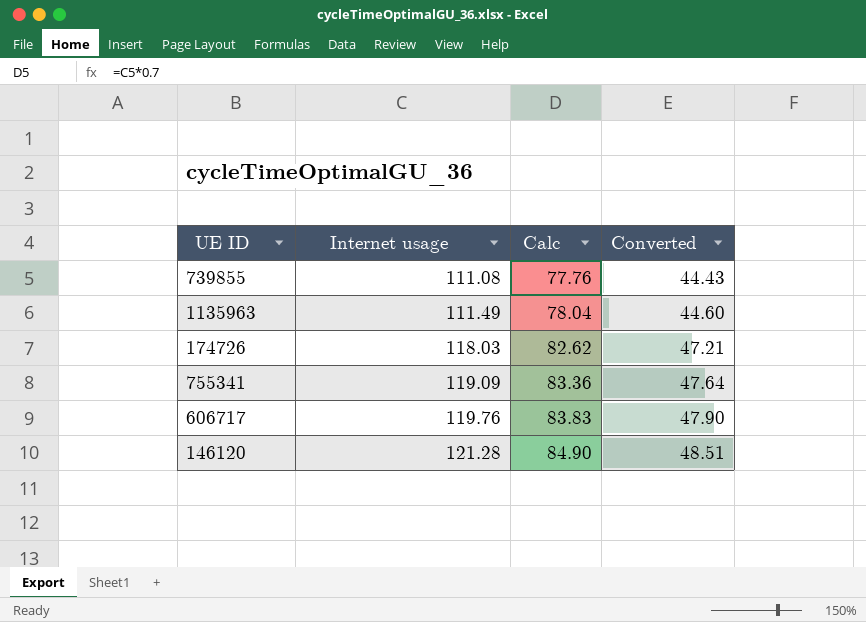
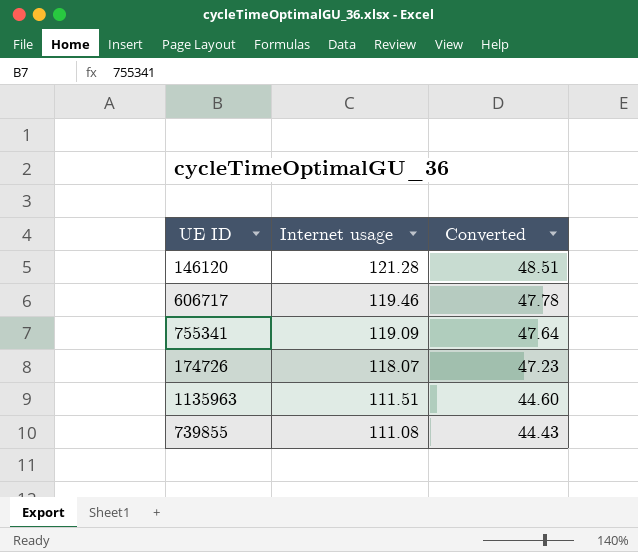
row order: Internet usage ascending -> Internet usage descending
column Calc | formula: [Internet usage] * 0.7 -> none
606717 | Internet usage: 119.76 -> 119.46
606717 | Converted: 47.90 -> 47.78
174726 | Internet usage: 118.03 -> 118.07
174726 | Converted: 47.21 -> 47.23
1135963 | Internet usage: 111.49 -> 111.51

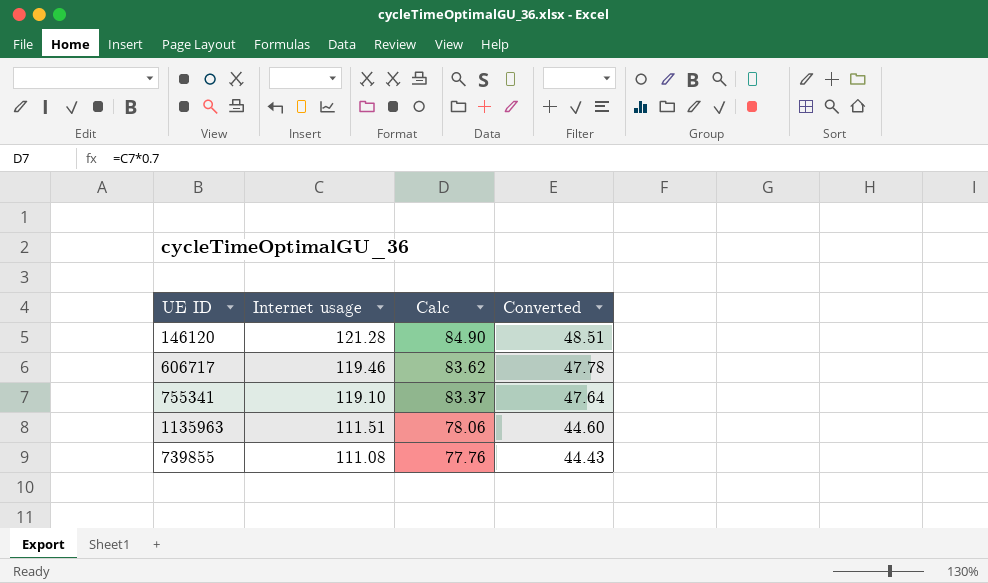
column Calc | formula: none -> [Internet usage] * 0.7
row 174726: 118.07 | 47.23 -> none
755341 | Internet usage: 119.09 -> 119.10

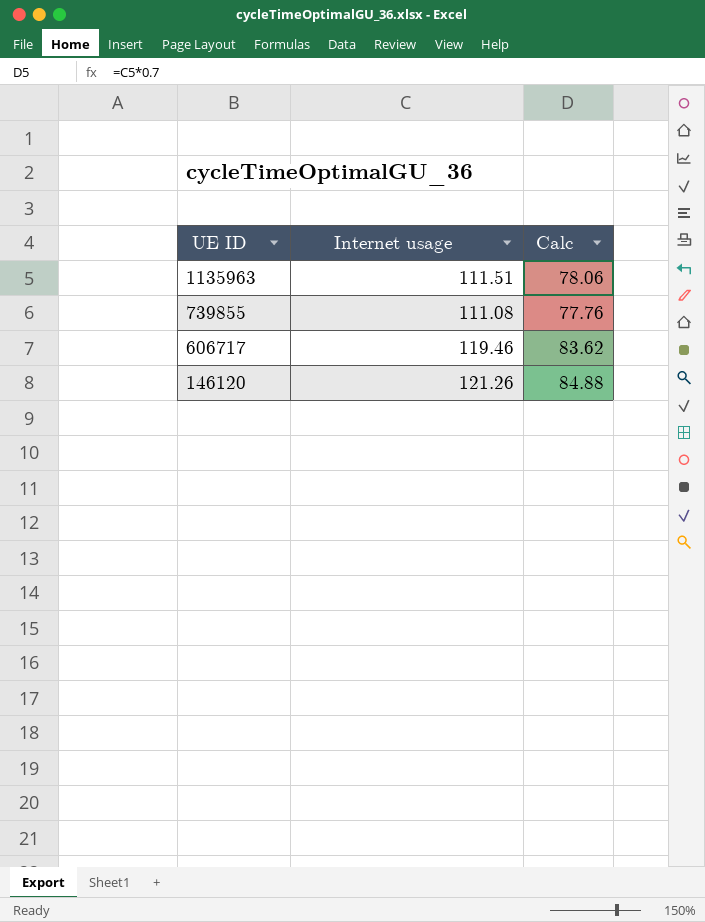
row order: Internet usage descending -> UE ID descending
column Converted | formula: [Internet usage] * 0.4 -> none
row 755341: 119.10 | 83.37 | 47.64 -> none
146120 | Internet usage: 121.28 -> 121.26
146120 | Calc: 84.90 -> 84.88

